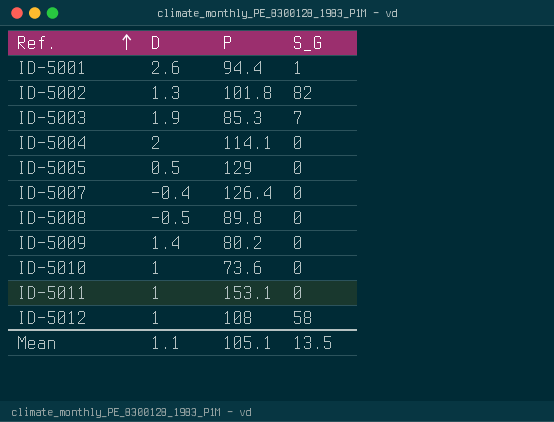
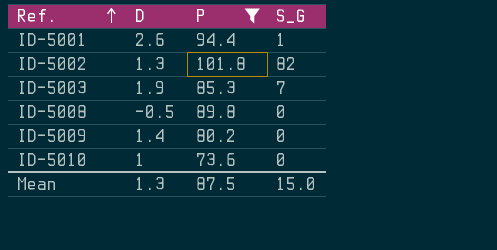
filter: none -> P <= 101.8
Mean | D: 1.1 -> 1.3
Mean | P: 105.1 -> 87.5
Mean | S_G: 13.5 -> 15.0

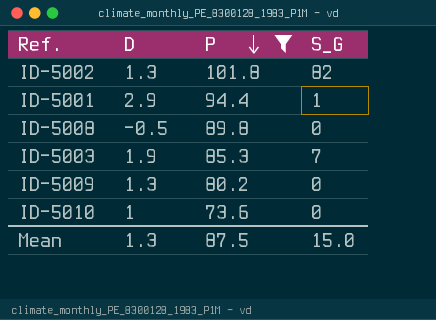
row order: Ref. ascending -> P descending
ID-5001 | D: 2.6 -> 2.9
ID-5009 | D: 1.4 -> 1.3

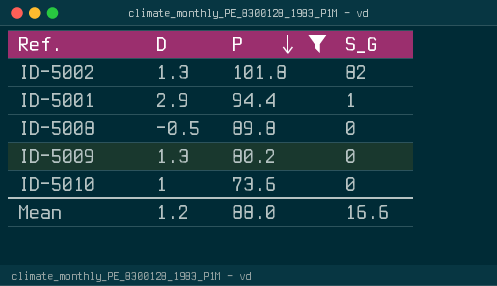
row ID-5003: 1.9 | 85.3 | 7 -> none
Mean | D: 1.3 -> 1.2
Mean | P: 87.5 -> 88.0
Mean | S_G: 15.0 -> 16.6

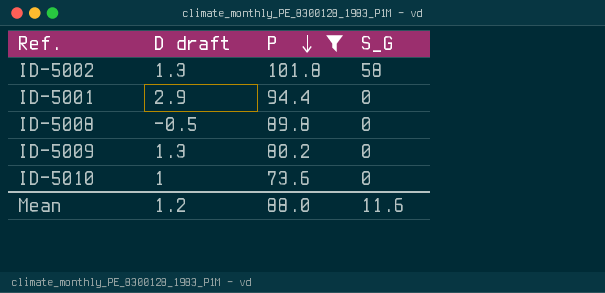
column name: D -> D draft
ID-5002 | S_G: 82 -> 58
ID-5001 | S_G: 1 -> 0
Mean | S_G: 16.6 -> 11.6

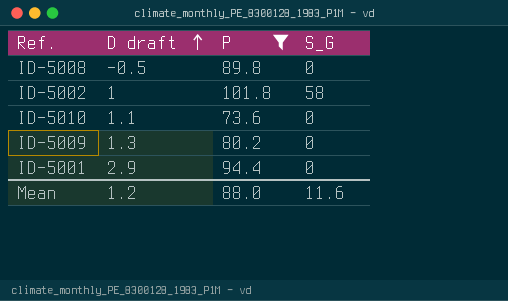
row order: P descending -> D draft ascending
ID-5002 | D draft: 1.3 -> 1
ID-5010 | D draft: 1 -> 1.1

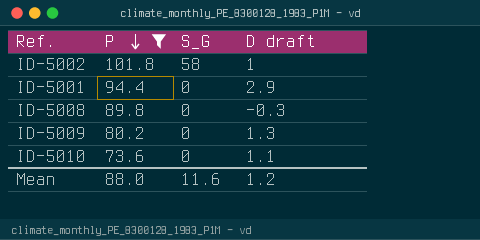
row order: D draft ascending -> P descending
column D draft | position: 2 -> 4
ID-5008 | D draft: -0.5 -> -0.3

